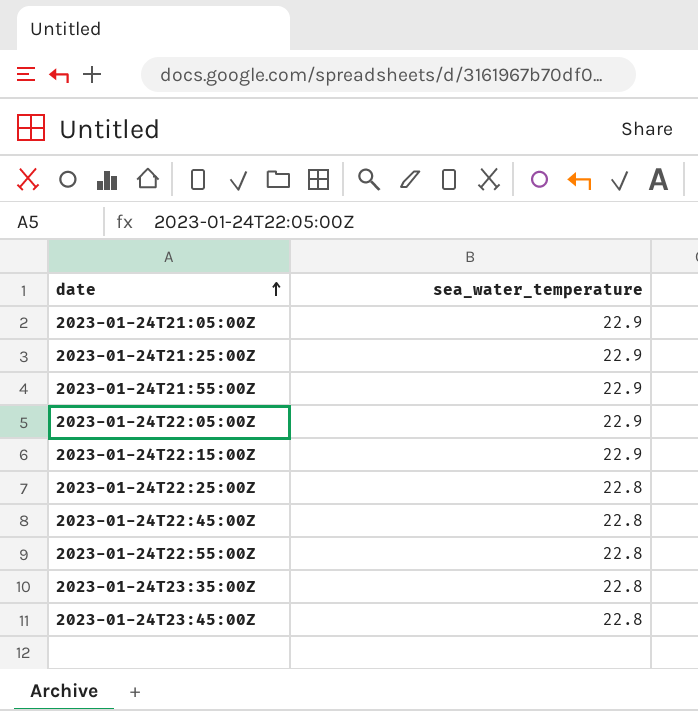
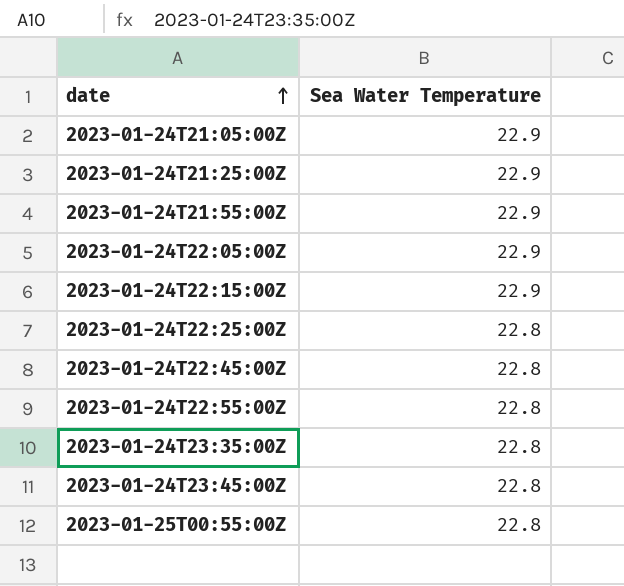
column name: sea_water_temperature -> Sea Water Temperature
row 2023-01-25T00:55:00Z: none -> 22.8

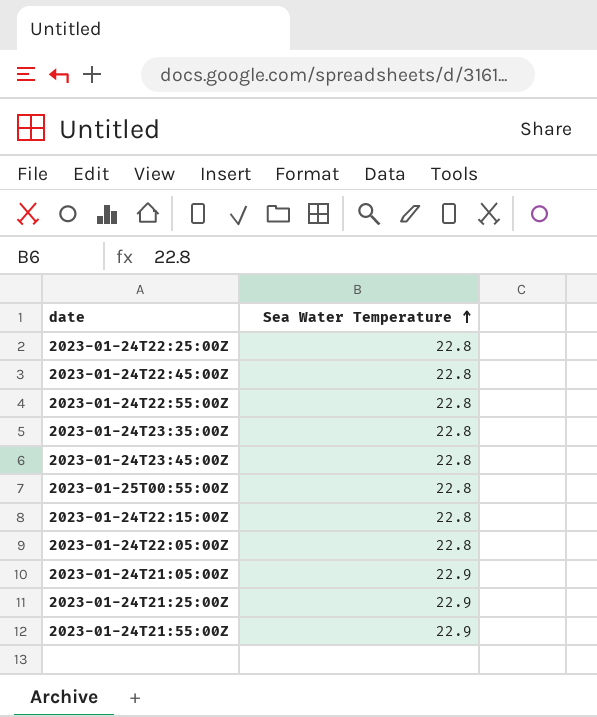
row order: date ascending -> Sea Water Temperature ascending
2023-01-24T22:15:00Z | Sea Water Temperature: 22.9 -> 22.8
2023-01-24T22:05:00Z | Sea Water Temperature: 22.9 -> 22.8

